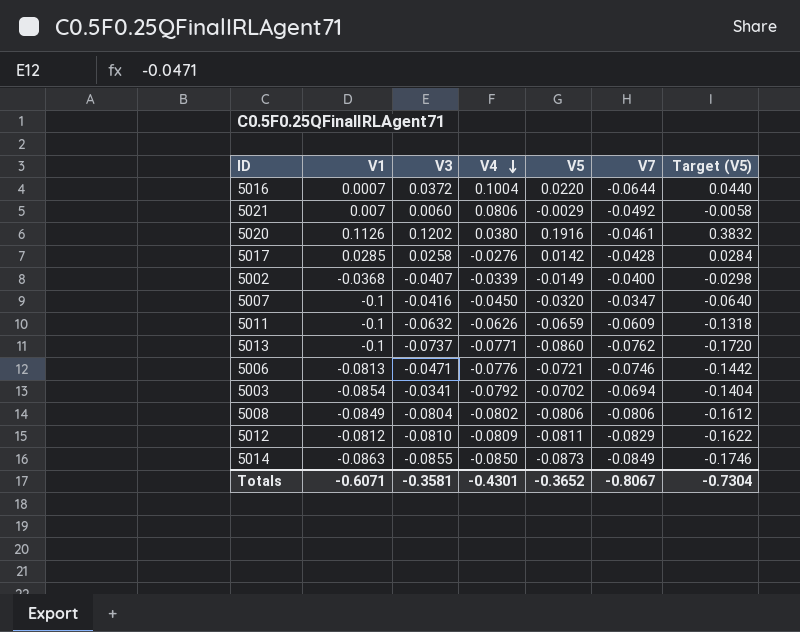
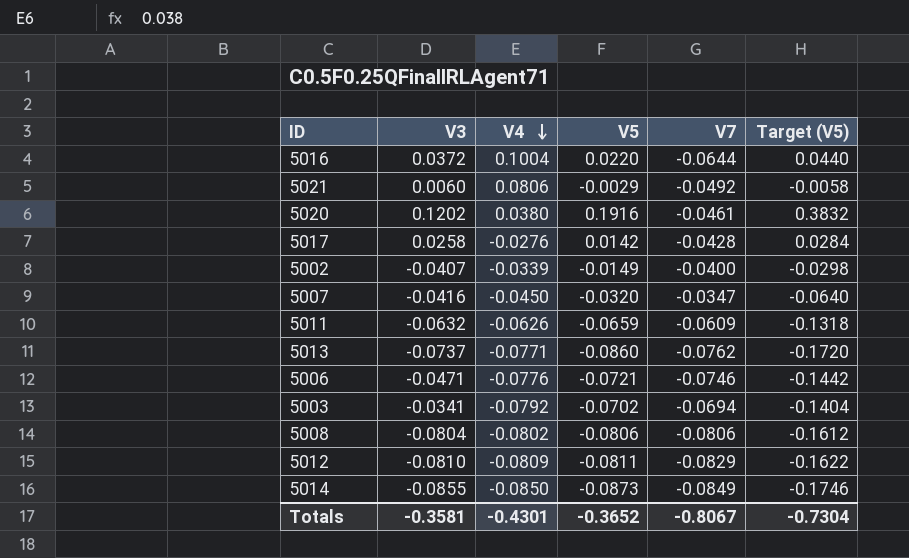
column V1 | position: 2 -> none

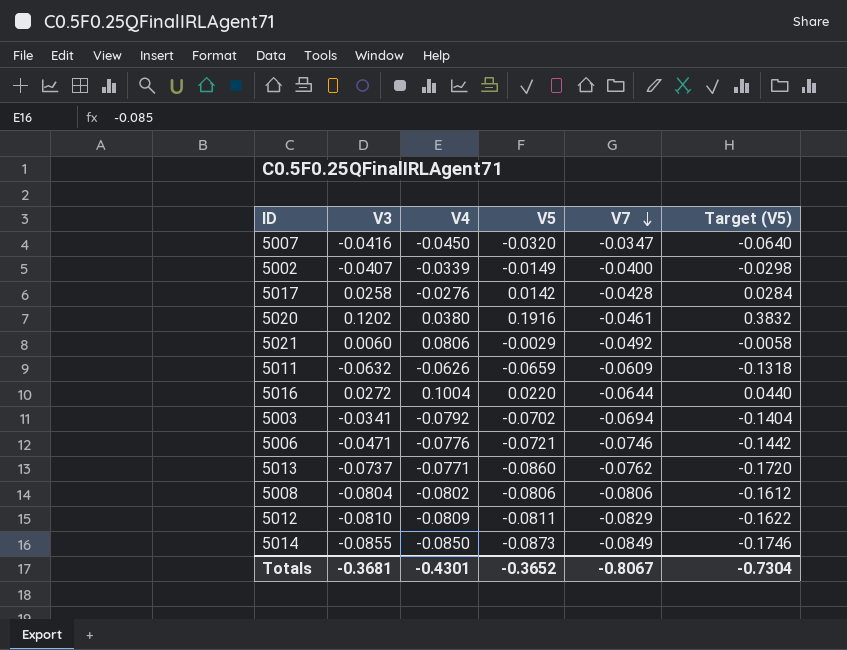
row order: V4 descending -> V7 descending
5016 | V3: 0.0372 -> 0.0272
Totals | V3: -0.3581 -> -0.3681

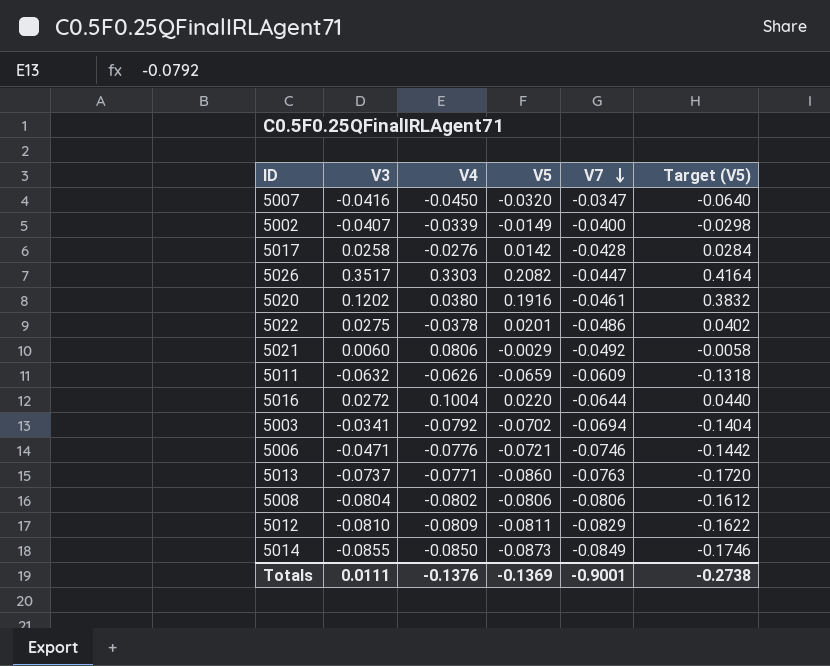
row 5026: none -> 0.3517 | 0.3303 | 0.2082 | -0.0447 | 0.4164
row 5022: none -> 0.0275 | -0.0378 | 0.0201 | -0.0486 | 0.0402
5013 | V7: -0.0762 -> -0.0763
Totals | V3: -0.3681 -> 0.0111
Totals | V4: -0.4301 -> -0.1376
Totals | V5: -0.3652 -> -0.1369
Totals | V7: -0.8067 -> -0.9001
Totals | Target (V5): -0.7304 -> -0.2738

